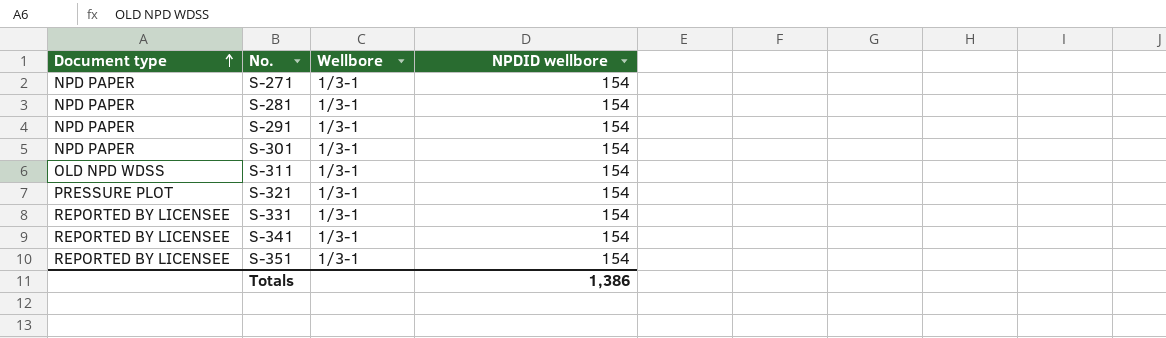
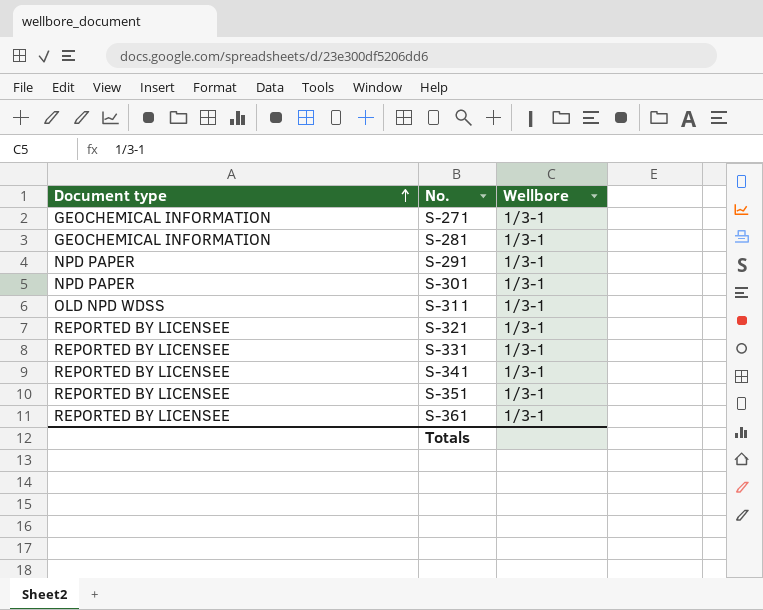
column NPDID wellbore | position: 4 -> none
S-271 | Document type: NPD PAPER -> GEOCHEMICAL INFORMATION
S-281 | Document type: NPD PAPER -> GEOCHEMICAL INFORMATION
S-321 | Document type: PRESSURE PLOT -> REPORTED BY LICENSEE
row S-361: none -> REPORTED BY LICENSEE | 1/3-1

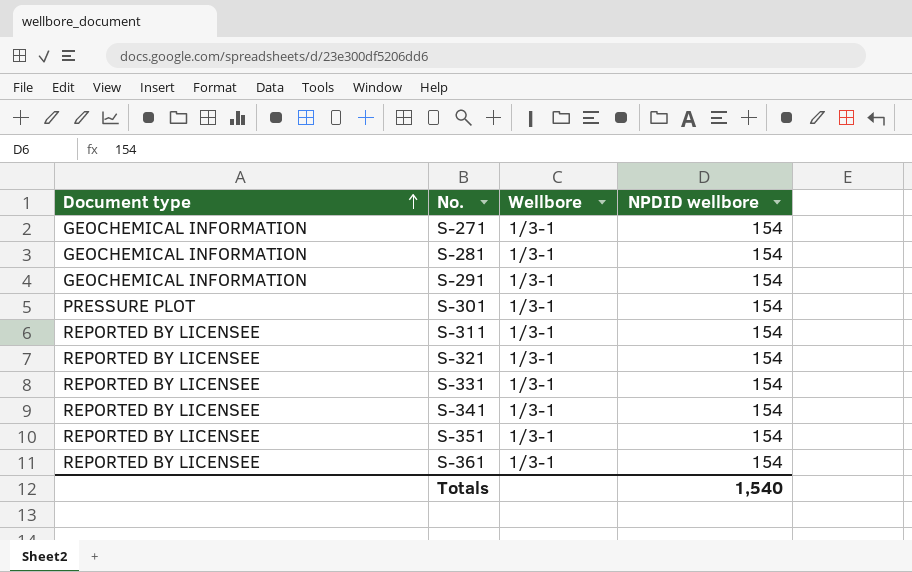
column NPDID wellbore | position: none -> 4
S-291 | Document type: NPD PAPER -> GEOCHEMICAL INFORMATION
S-301 | Document type: NPD PAPER -> PRESSURE PLOT
S-311 | Document type: OLD NPD WDSS -> REPORTED BY LICENSEE

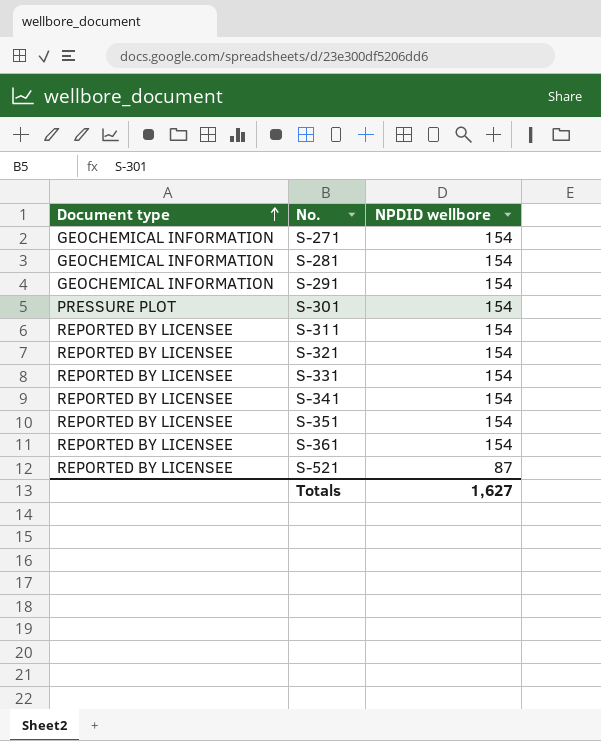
column Wellbore | position: 3 -> none
row S-521: none -> REPORTED BY LICENSEE | 87
Totals | NPDID wellbore: 1,540 -> 1,627

